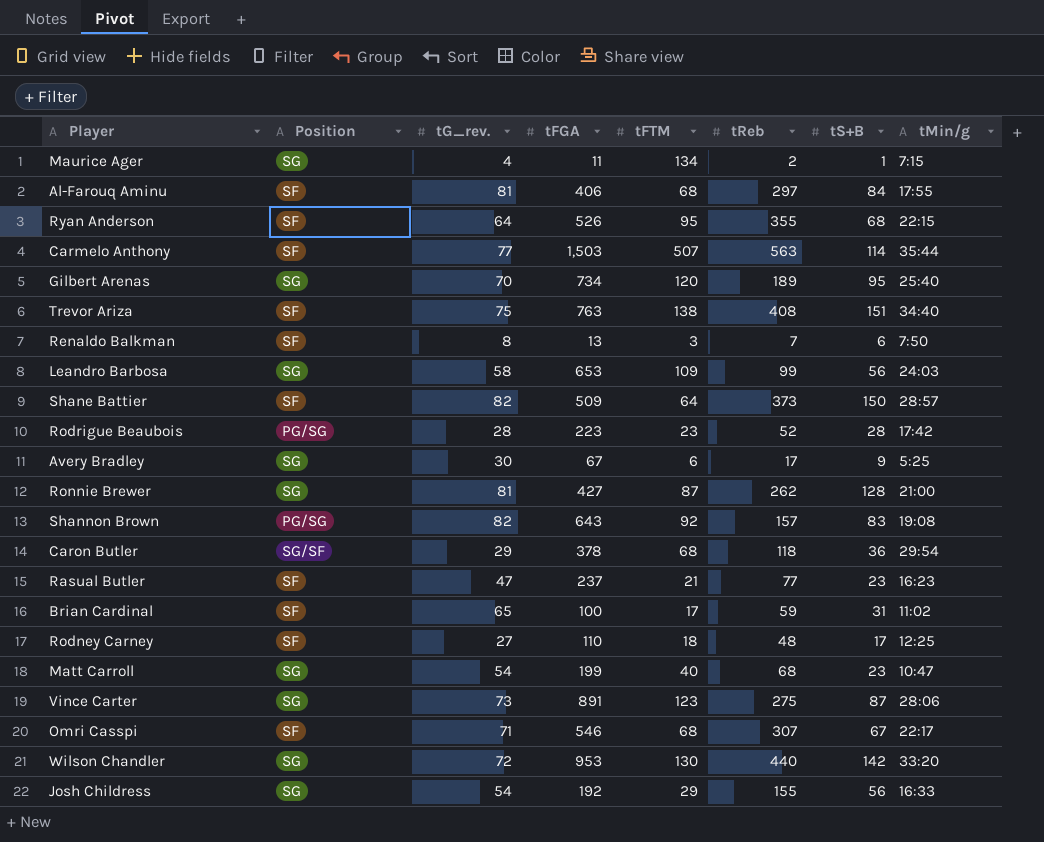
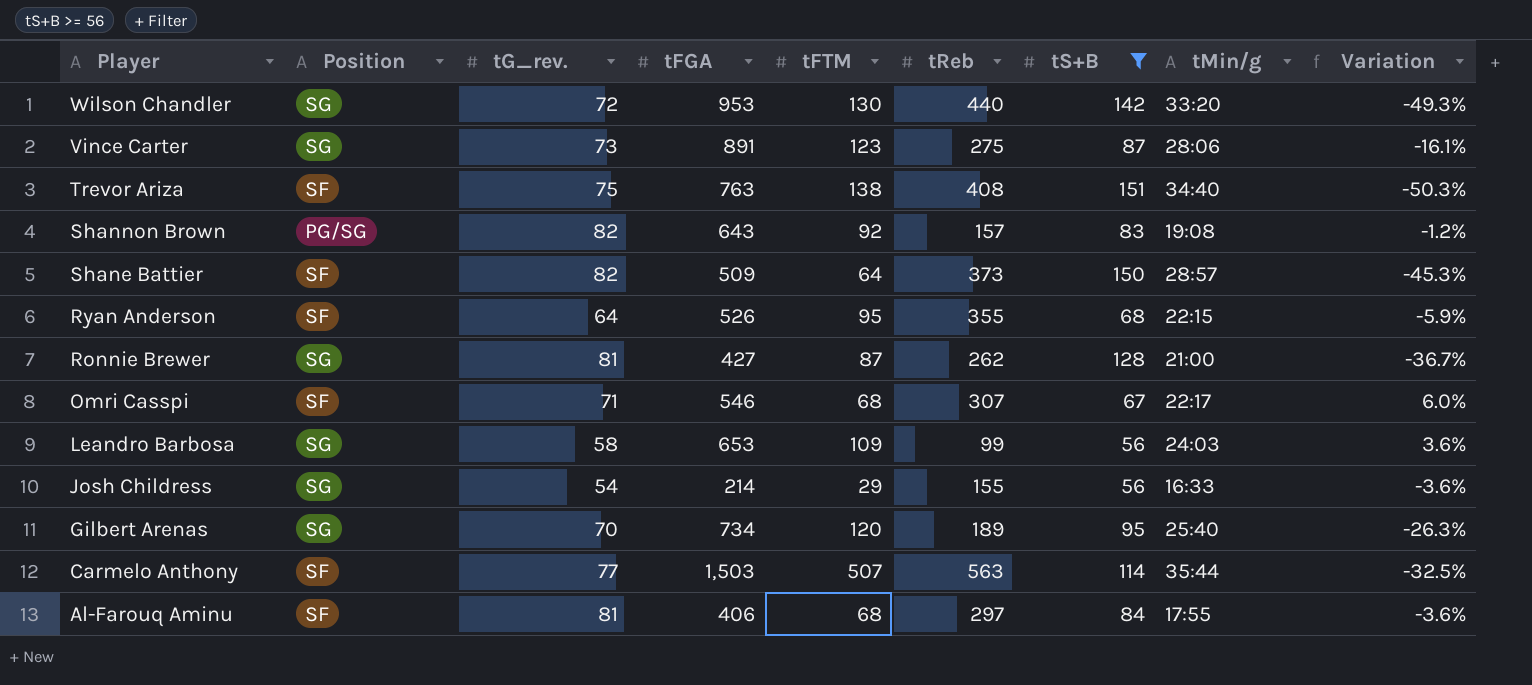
filter: none -> tS+B >= 56
row order: none -> Player descending
column Variation | formula: none -> ([tG_rev.] - [tS+B]) / [tS+B]
Josh Childress | tFGA: 192 -> 214

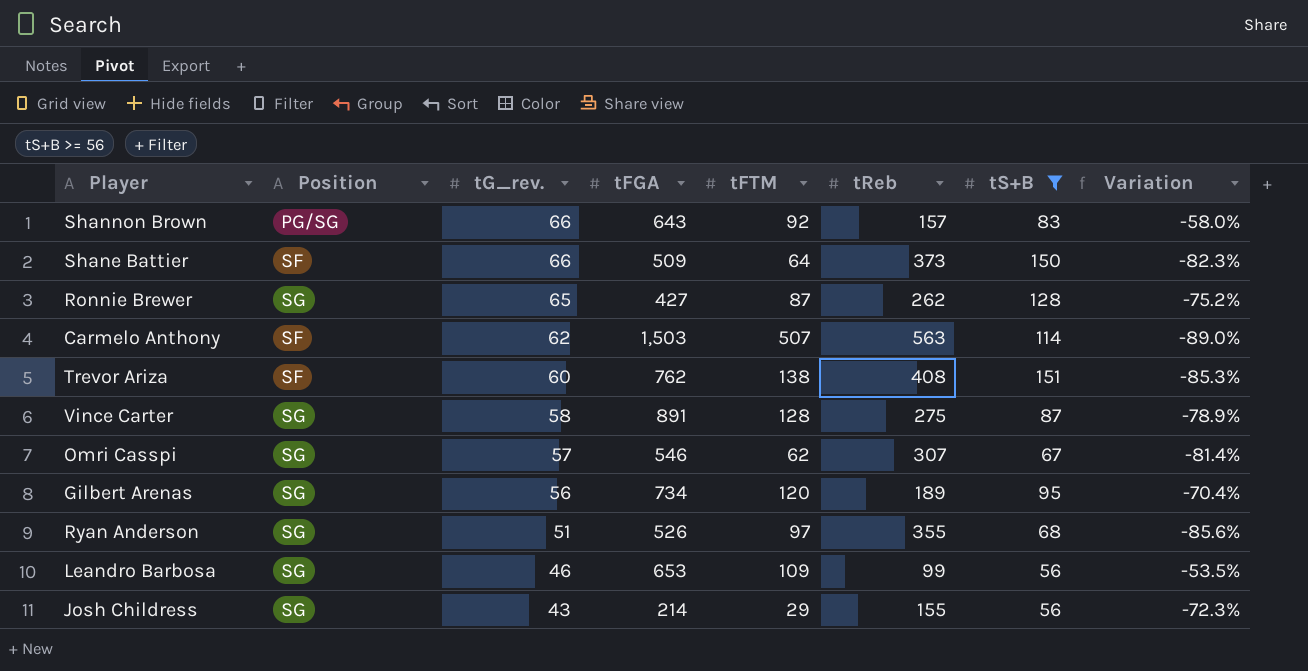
row order: Player descending -> tG_rev. descending
column tMin/g | position: 8 -> none
column Variation | formula: ([tG_rev.] - [tS+B]) / [tS+B] -> ([tG_rev.] - [tReb]) / [tReb]
row Wilson Chandler: SG | 72 | 953 | 130 | 440 | 142 | 33:20 | -49.3% -> none
row Al-Farouq Aminu: SF | 81 | 406 | 68 | 297 | 84 | 17:55 | -3.6% -> none
Shannon Brown | tG_rev.: 82 -> 66
Shane Battier | tG_rev.: 82 -> 66
Ronnie Brewer | tG_rev.: 81 -> 65
Carmelo Anthony | tG_rev.: 77 -> 62
Trevor Ariza | tG_rev.: 75 -> 60
Trevor Ariza | tFGA: 763 -> 762
Vince Carter | tG_rev.: 73 -> 58
Vince Carter | tFTM: 123 -> 128
Omri Casspi | Position: SF -> SG
Omri Casspi | tG_rev.: 71 -> 57
Omri Casspi | tFTM: 68 -> 62
Gilbert Arenas | tG_rev.: 70 -> 56
Ryan Anderson | Position: SF -> SG
Ryan Anderson | tG_rev.: 64 -> 51
Ryan Anderson | tFTM: 95 -> 97
Leandro Barbosa | tG_rev.: 58 -> 46
Josh Childress | tG_rev.: 54 -> 43

